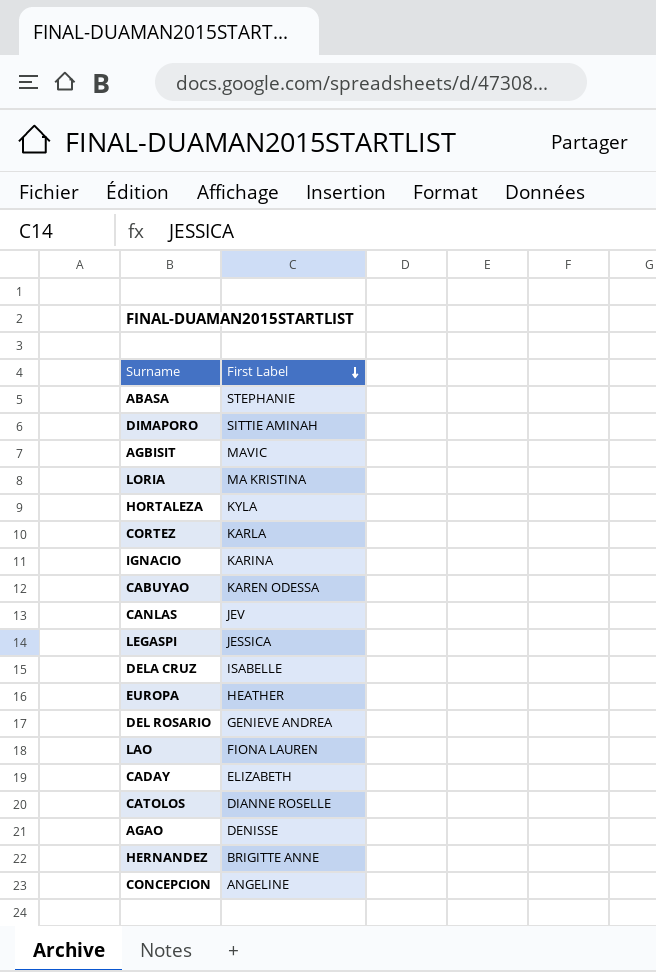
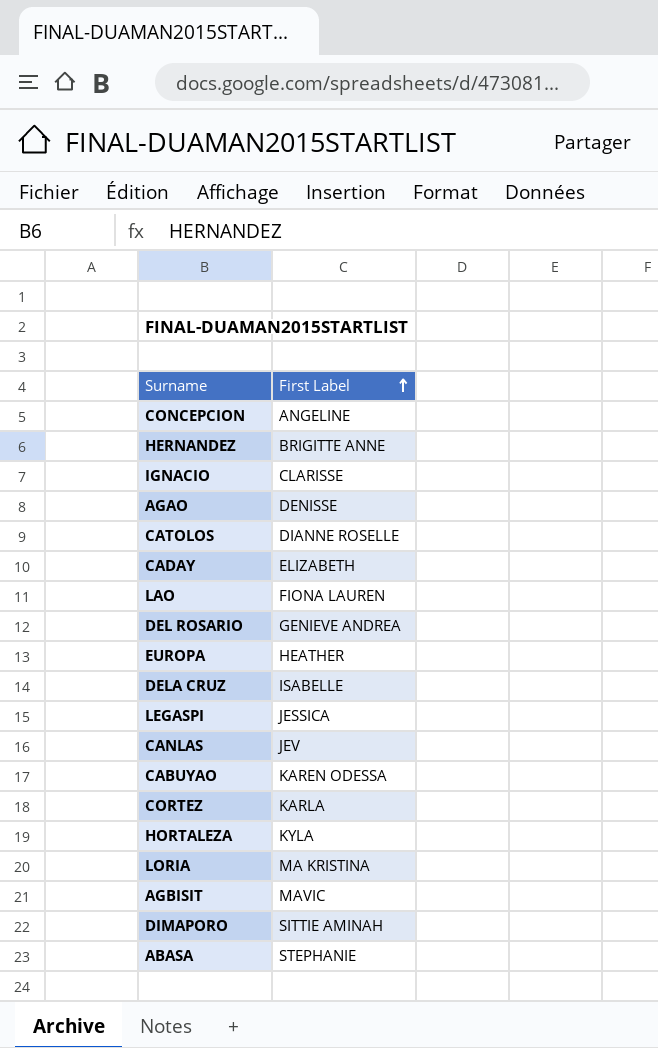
row order: First Label descending -> First Label ascending
IGNACIO | First Label: KARINA -> CLARISSE

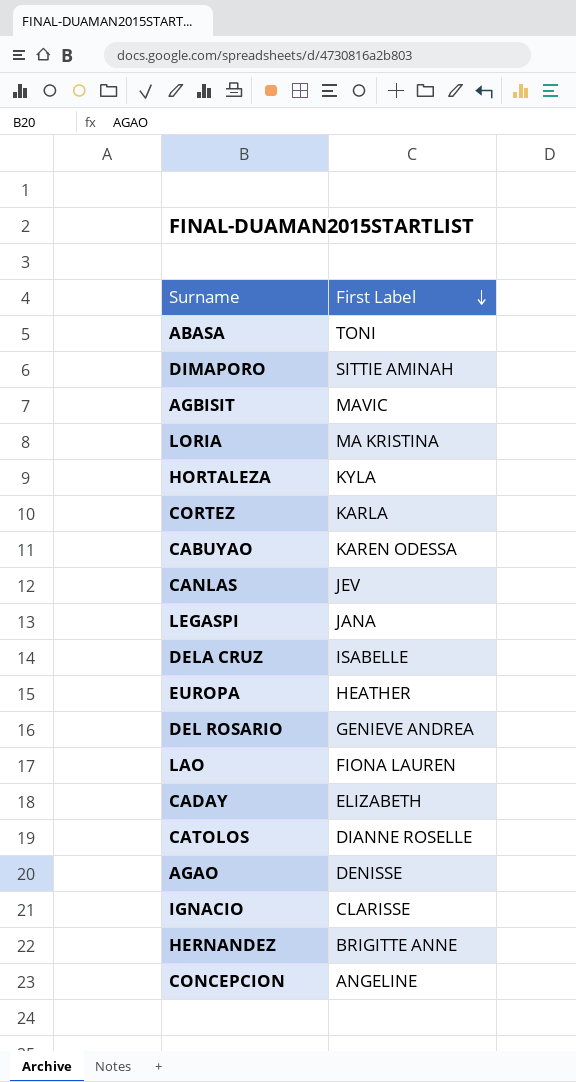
row order: First Label ascending -> First Label descending
ABASA | First Label: STEPHANIE -> TONI
LEGASPI | First Label: JESSICA -> JANA

